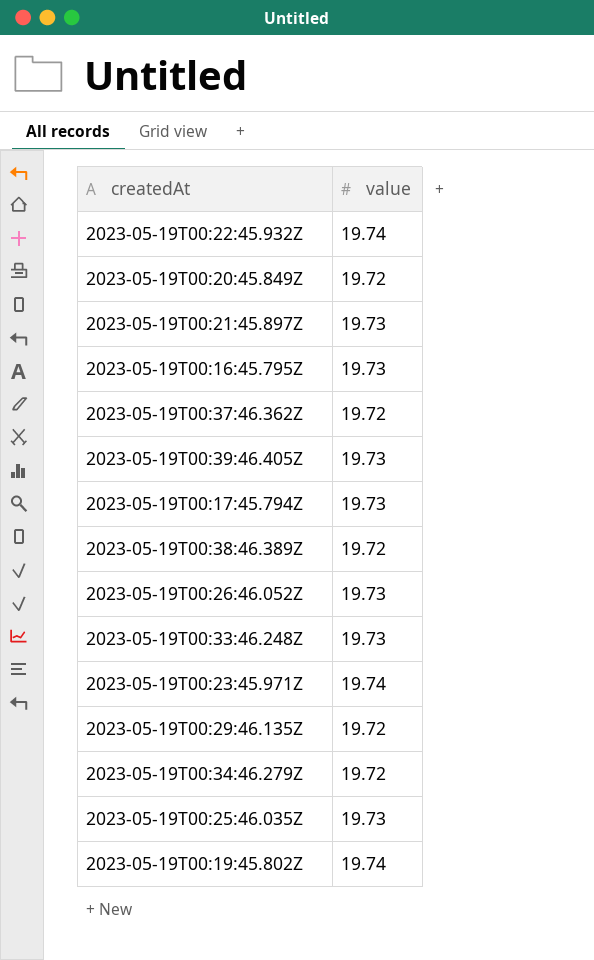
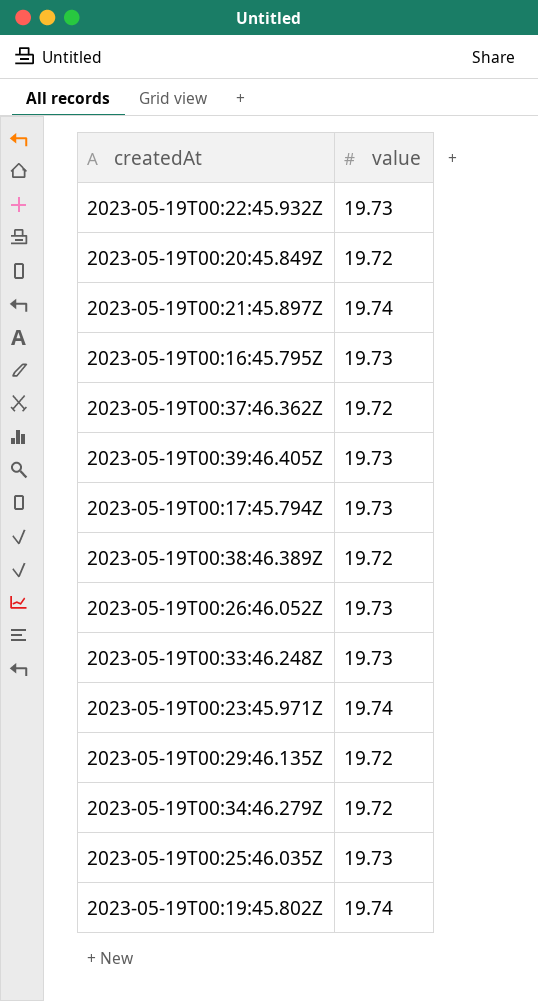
2023-05-19T00:22:45.932Z | value: 19.74 -> 19.73
2023-05-19T00:21:45.897Z | value: 19.73 -> 19.74

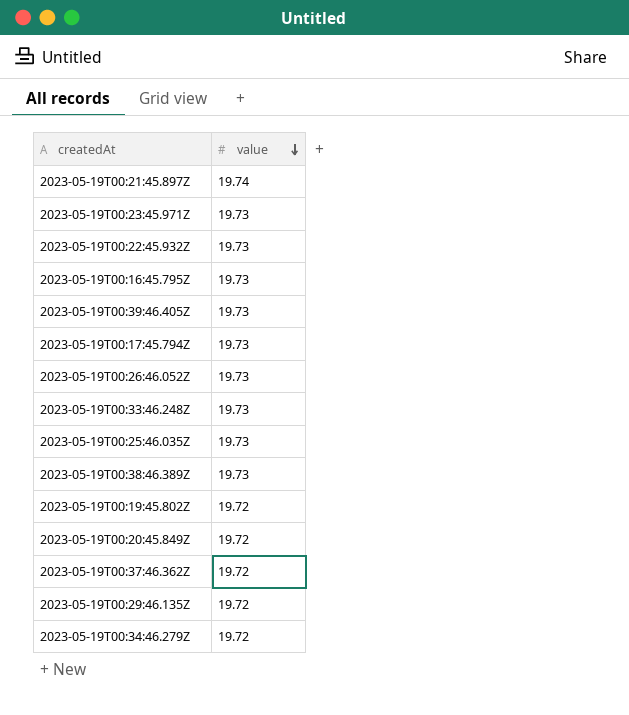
row order: none -> value descending
2023-05-19T00:23:45.971Z | value: 19.74 -> 19.73
2023-05-19T00:38:46.389Z | value: 19.72 -> 19.73
2023-05-19T00:19:45.802Z | value: 19.74 -> 19.72

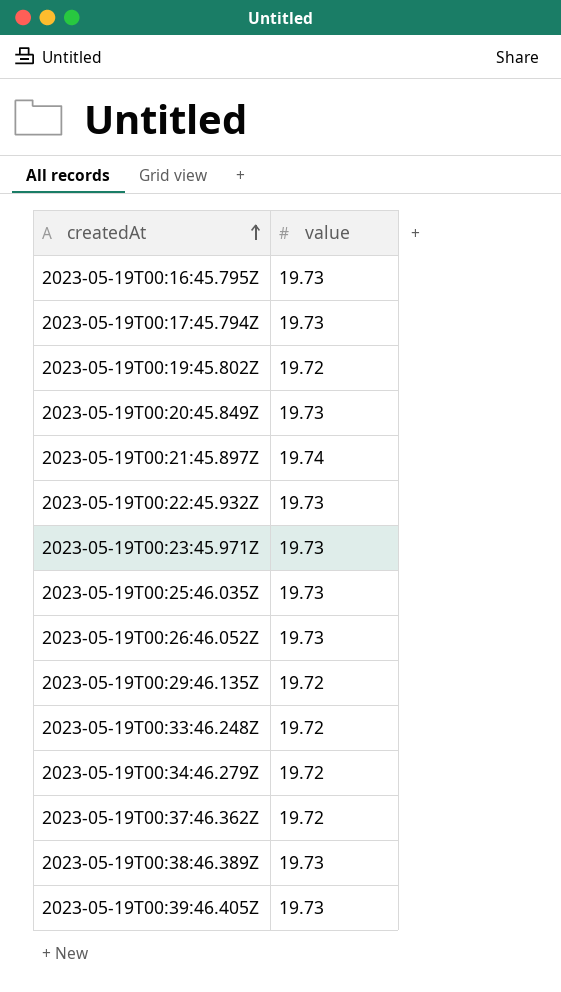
row order: value descending -> createdAt ascending
2023-05-19T00:20:45.849Z | value: 19.72 -> 19.73
2023-05-19T00:33:46.248Z | value: 19.73 -> 19.72

